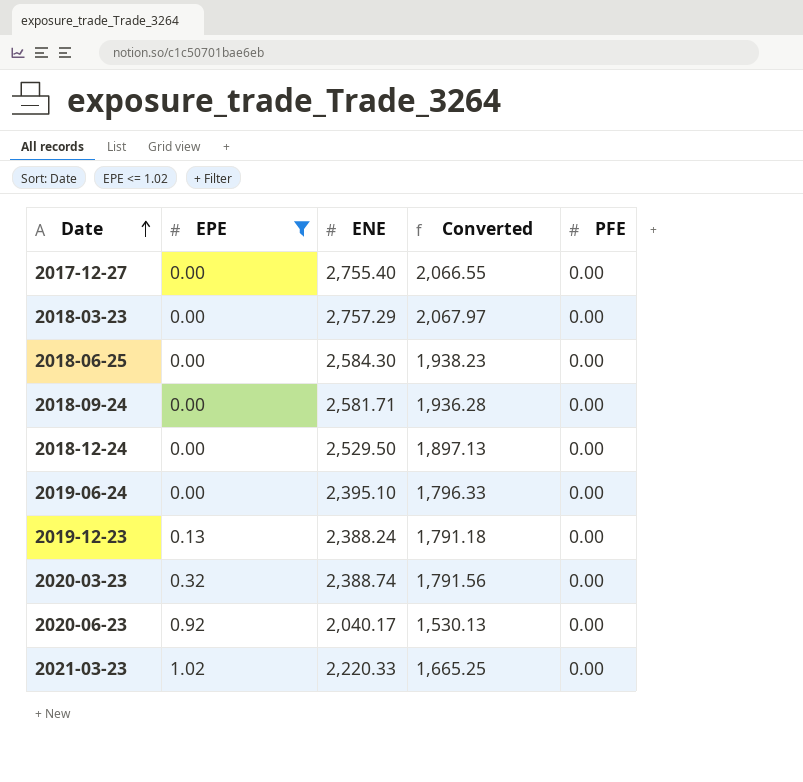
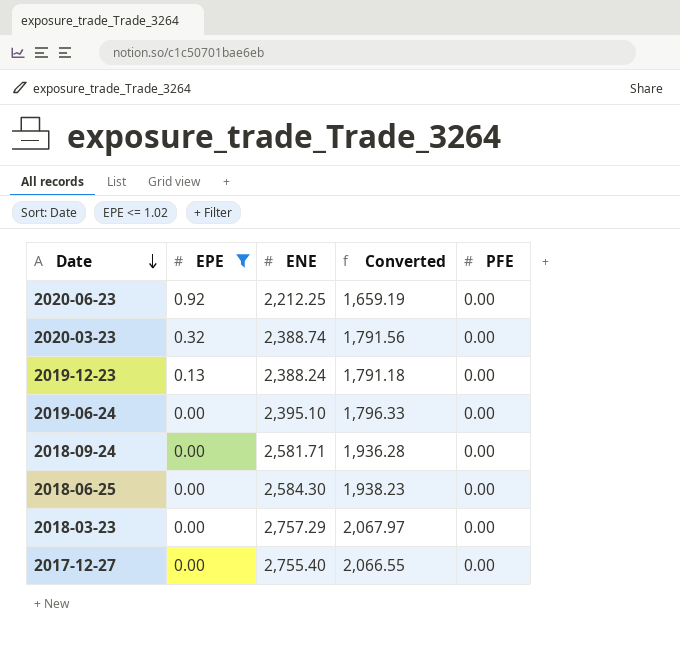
row order: Date ascending -> Date descending
row 2018-12-24: 0.00 | 2,529.50 | 1,897.13 | 0.00 -> none
row 2021-03-23: 1.02 | 2,220.33 | 1,665.25 | 0.00 -> none
2020-06-23 | ENE: 2,040.17 -> 2,212.25
2020-06-23 | Converted: 1,530.13 -> 1,659.19

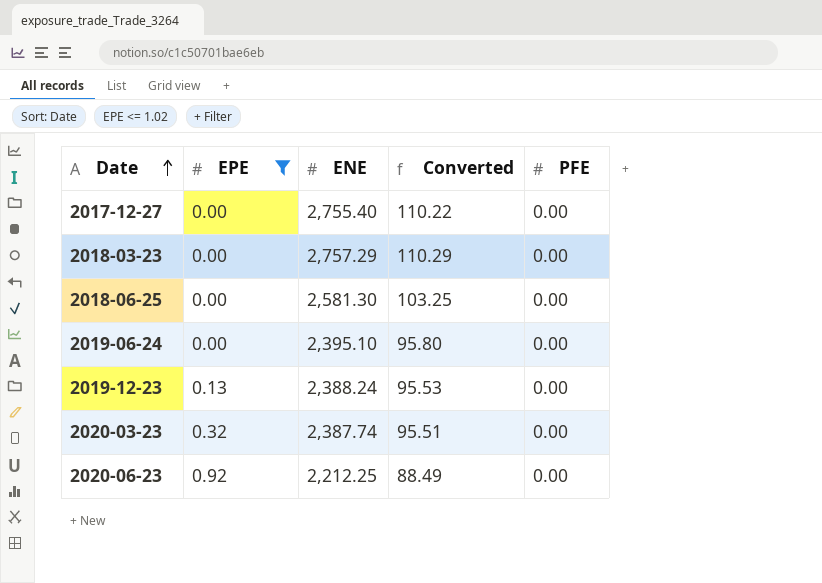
row order: Date descending -> Date ascending
column Converted | formula: [ENE] * 0.75 -> [ENE] * 0.04
row 2018-09-24: 0.00 | 2,581.71 | 1,936.28 | 0.00 -> none
2018-06-25 | ENE: 2,584.30 -> 2,581.30
2020-03-23 | ENE: 2,388.74 -> 2,387.74

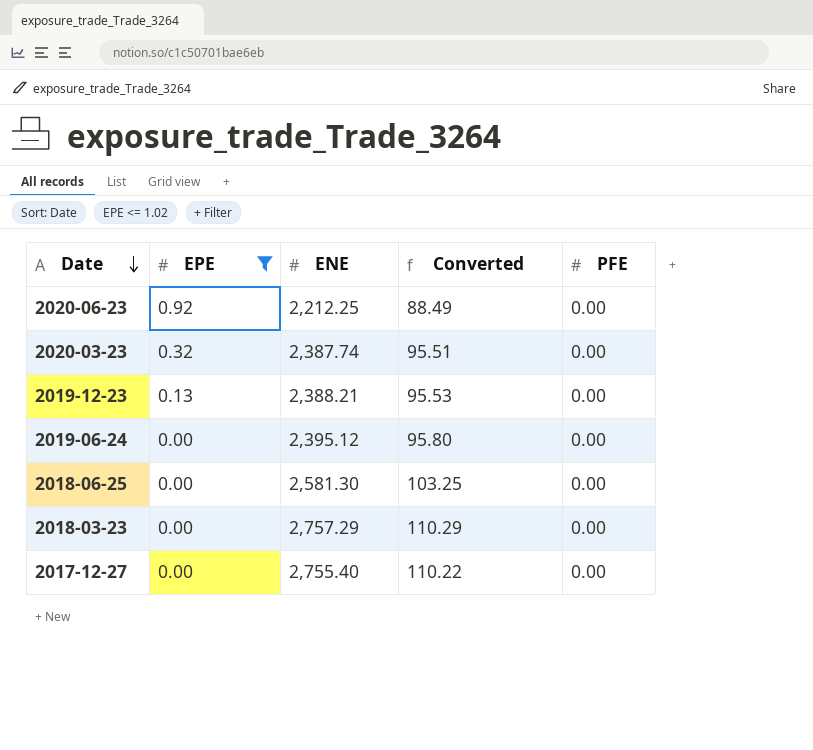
row order: Date ascending -> Date descending
2019-12-23 | ENE: 2,388.24 -> 2,388.21
2019-06-24 | ENE: 2,395.10 -> 2,395.12

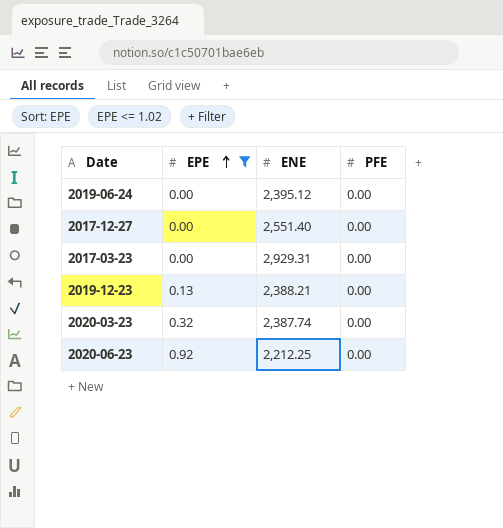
row order: Date descending -> EPE ascending
column Converted | formula: [ENE] * 0.04 -> none
row 2018-06-25: 0.00 | 2,581.30 | 103.25 | 0.00 -> none
row 2018-03-23: 0.00 | 2,757.29 | 110.29 | 0.00 -> none
2017-12-27 | ENE: 2,755.40 -> 2,551.40
row 2017-03-23: none -> 0.00 | 2,929.31 | 0.00

